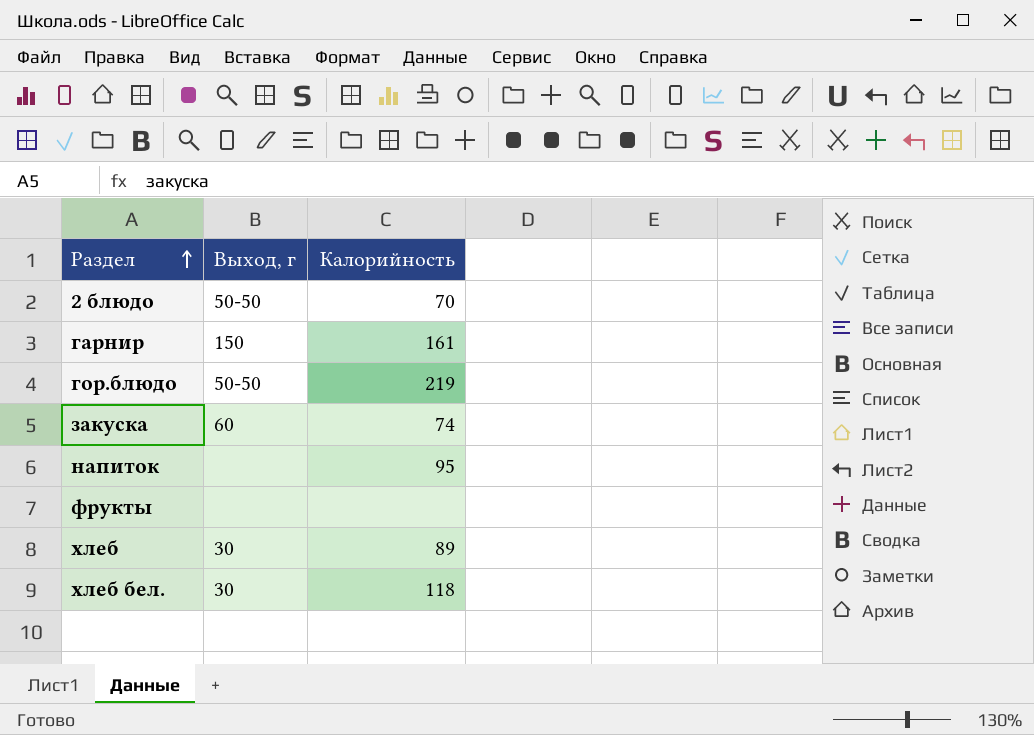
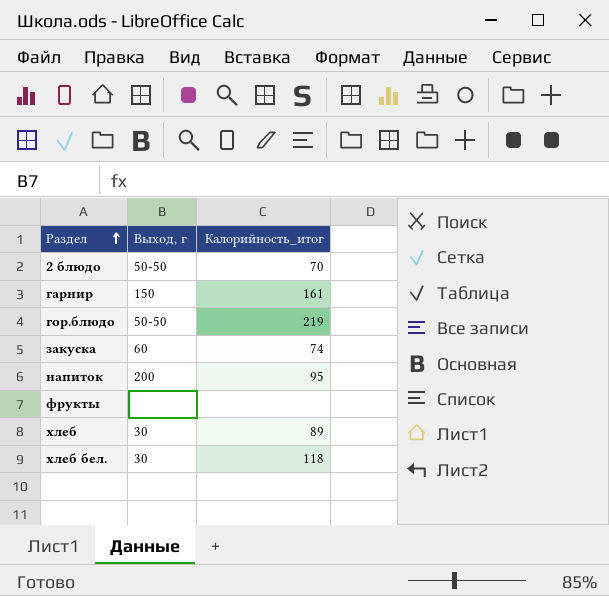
column name: Калорийность -> Калорийность_итог
напиток | Выход, г: none -> 200

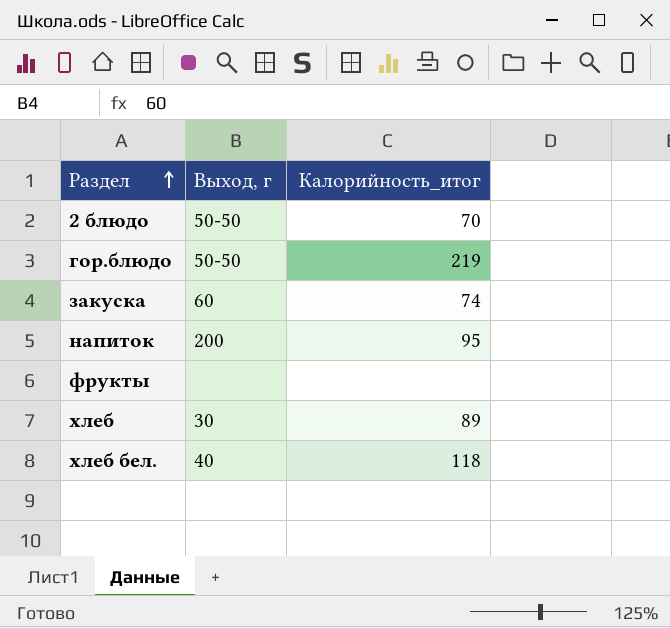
row гарнир: 150 | 161 -> none
хлеб бел. | Выход, г: 30 -> 40

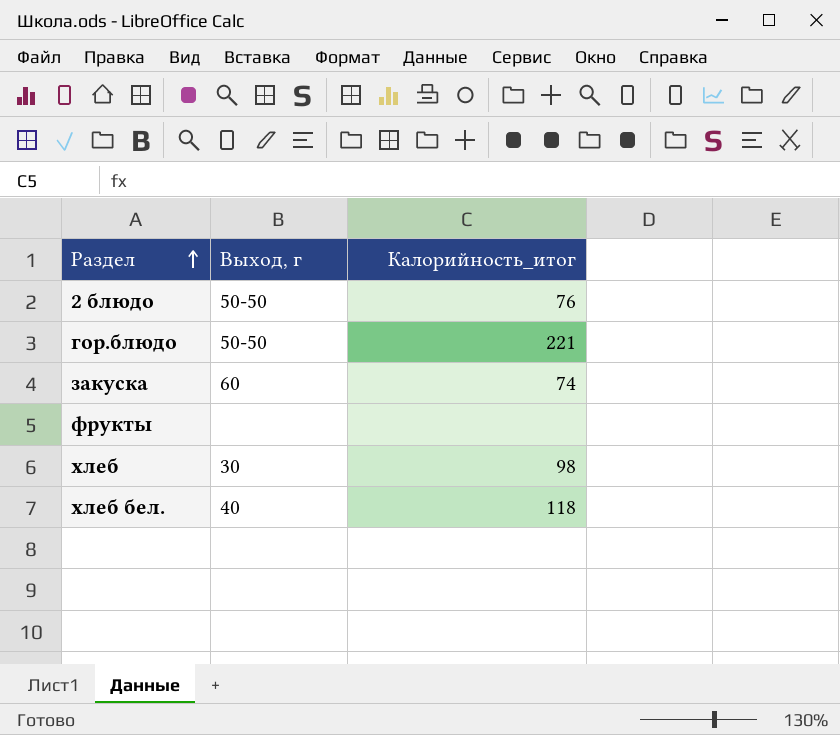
row напиток: 200 | 95 -> none
2 блюдо | Калорийность_итог: 70 -> 76
гор.блюдо | Калорийность_итог: 219 -> 221
хлеб | Калорийность_итог: 89 -> 98

